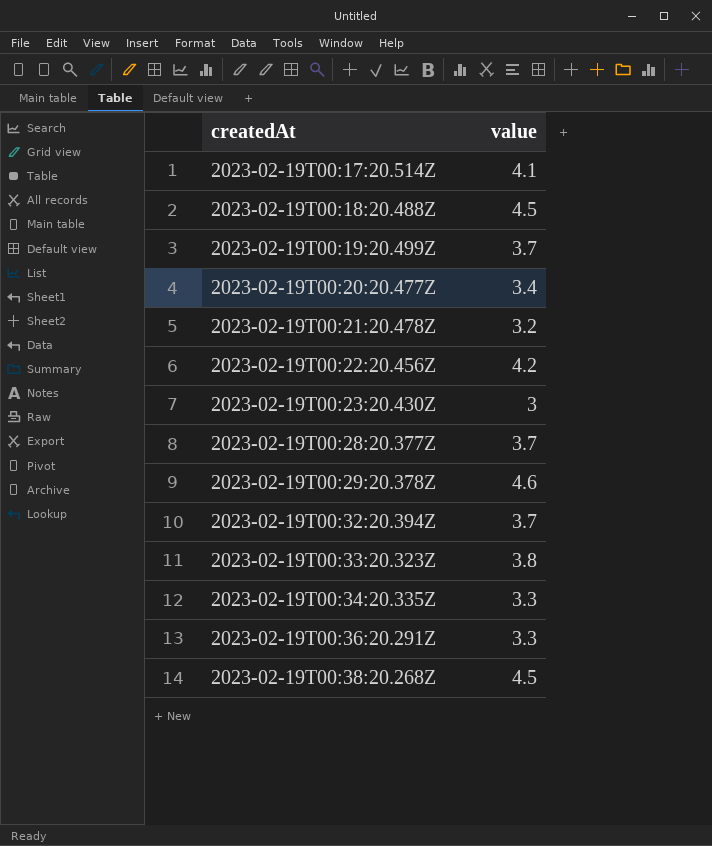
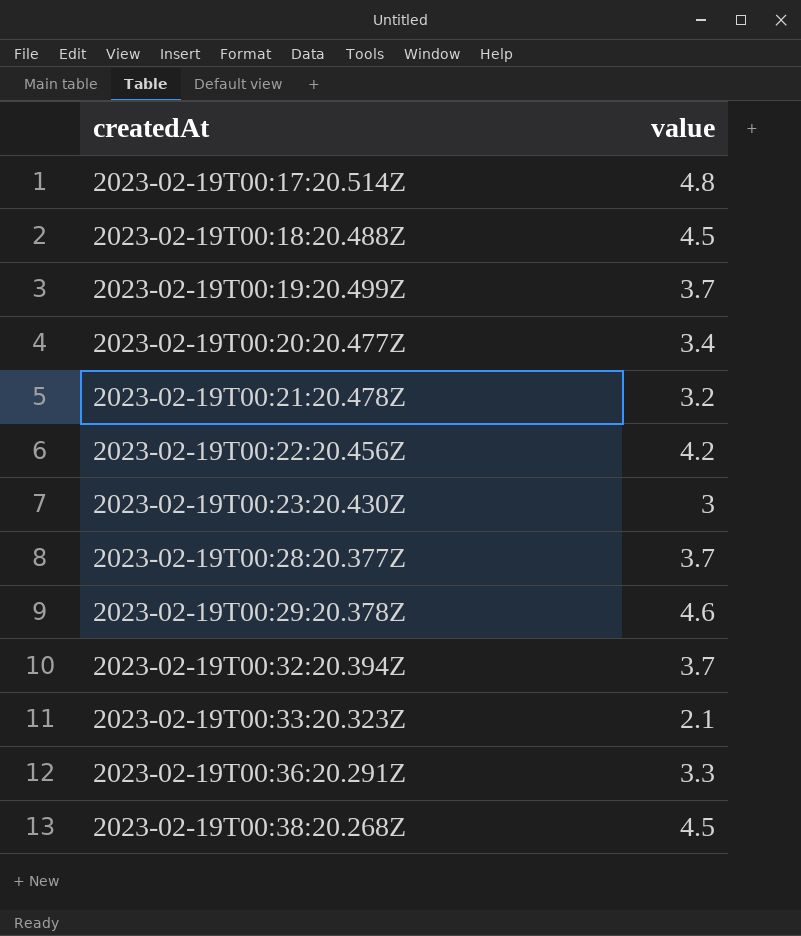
row 2023-02-19T00:34:20.335Z: 3.3 -> none
2023-02-19T00:17:20.514Z | value: 4.1 -> 4.8
2023-02-19T00:33:20.323Z | value: 3.8 -> 2.1

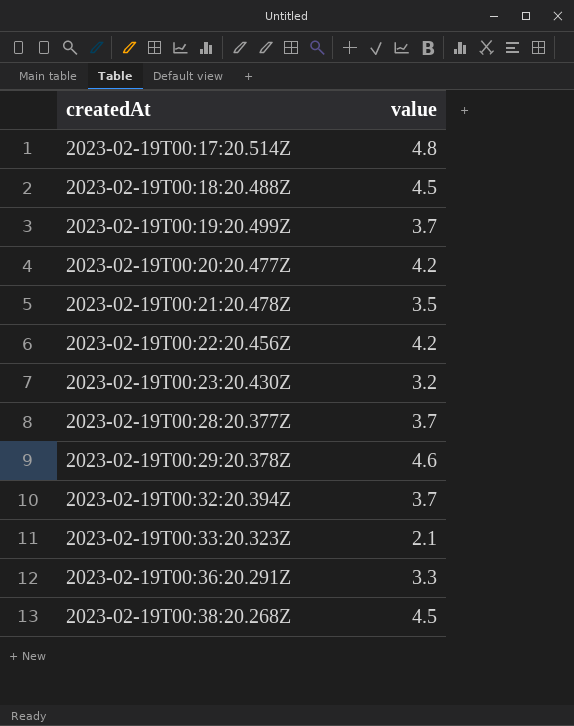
2023-02-19T00:20:20.477Z | value: 3.4 -> 4.2
2023-02-19T00:21:20.478Z | value: 3.2 -> 3.5
2023-02-19T00:23:20.430Z | value: 3 -> 3.2

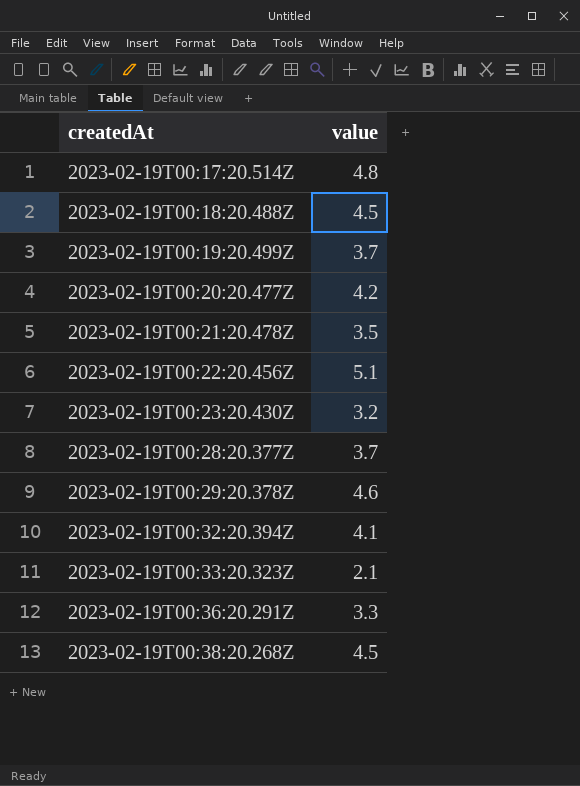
2023-02-19T00:22:20.456Z | value: 4.2 -> 5.1
2023-02-19T00:32:20.394Z | value: 3.7 -> 4.1

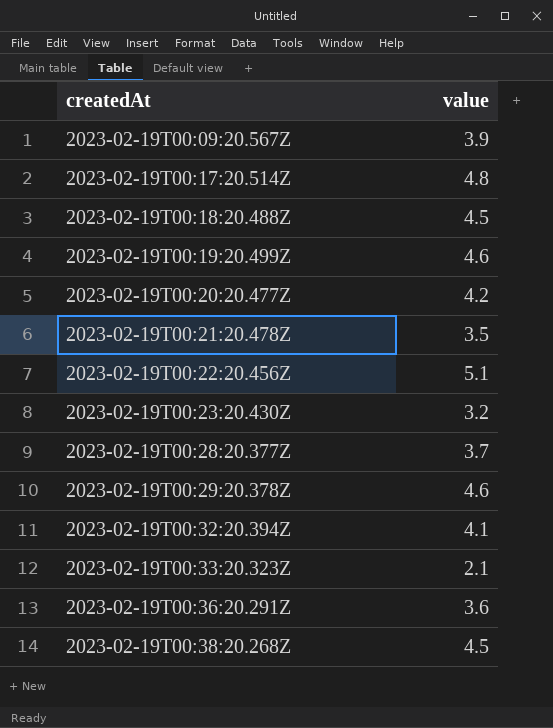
row 2023-02-19T00:09:20.567Z: none -> 3.9
2023-02-19T00:19:20.499Z | value: 3.7 -> 4.6
2023-02-19T00:36:20.291Z | value: 3.3 -> 3.6

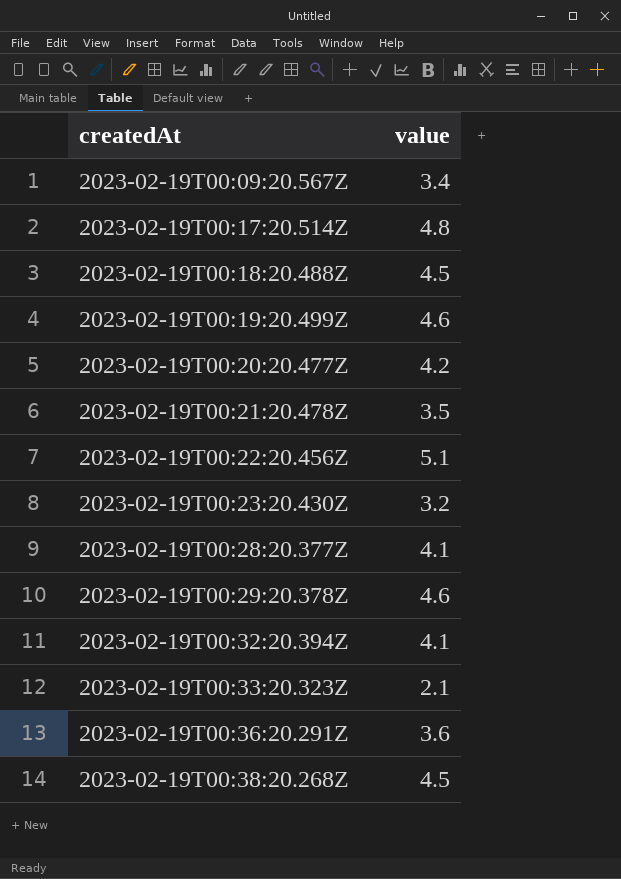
2023-02-19T00:09:20.567Z | value: 3.9 -> 3.4
2023-02-19T00:28:20.377Z | value: 3.7 -> 4.1

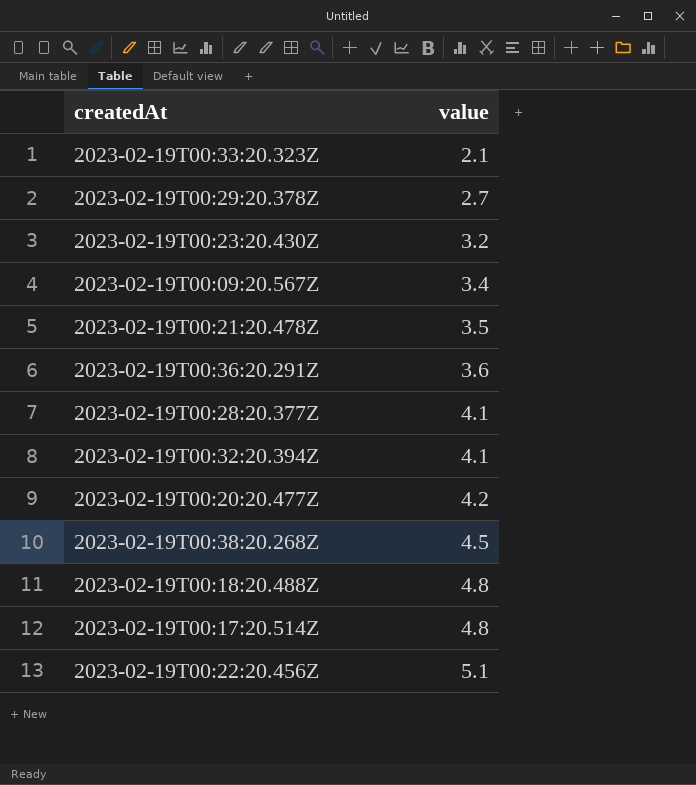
row order: createdAt ascending -> value ascending
row 2023-02-19T00:19:20.499Z: 4.6 -> none
2023-02-19T00:29:20.378Z | value: 4.6 -> 2.7
2023-02-19T00:18:20.488Z | value: 4.5 -> 4.8

